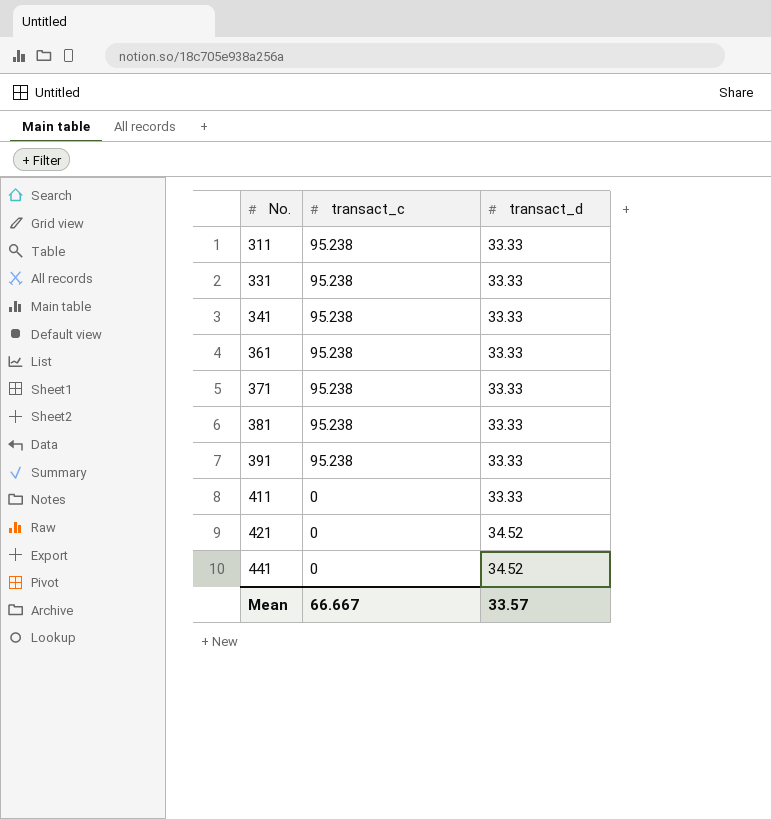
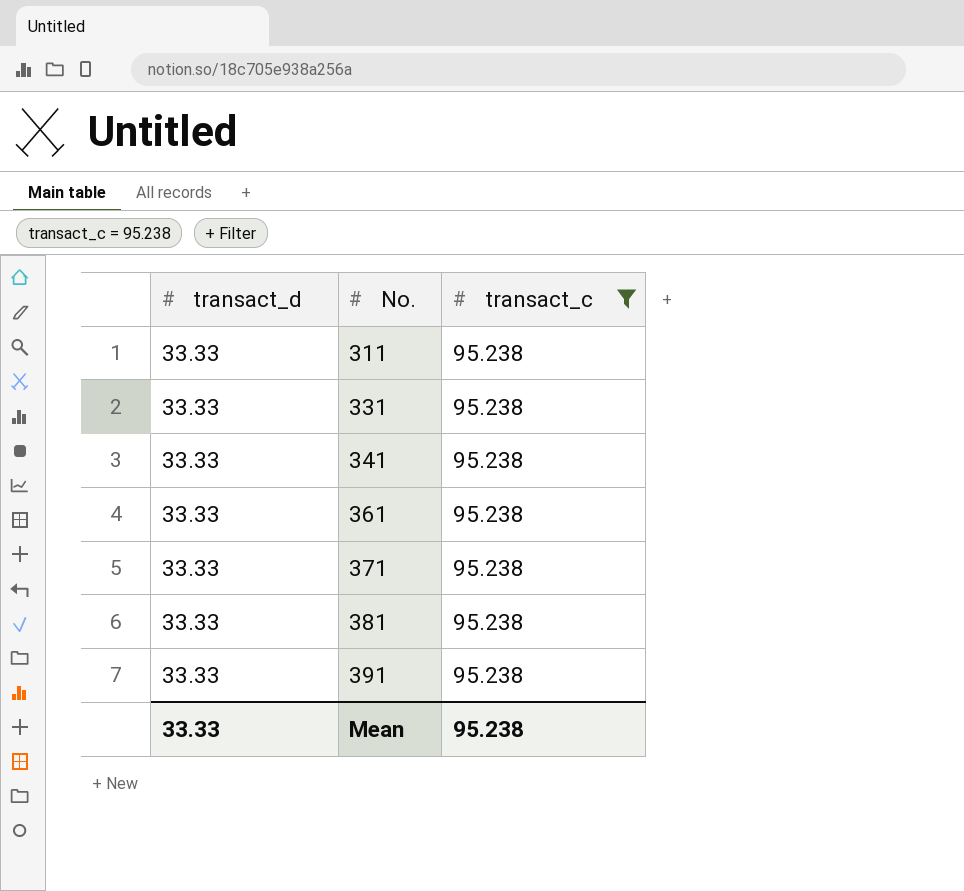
filter: none -> transact_c = 95.238
column transact_d | position: 3 -> 1
Mean | transact_d: 33.57 -> 33.33
Mean | transact_c: 66.667 -> 95.238

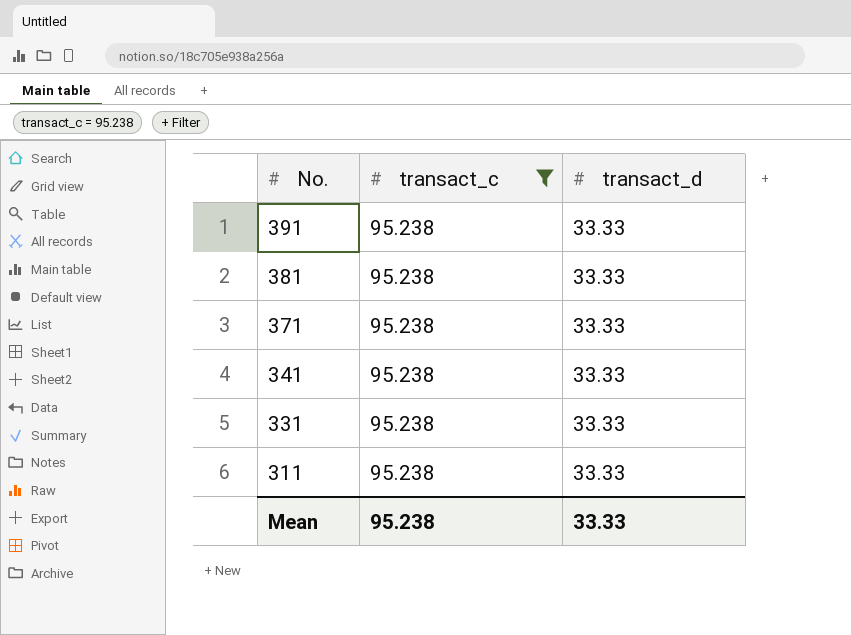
row order: No. ascending -> No. descending
column transact_d | position: 1 -> 3
row 361: 33.33 | 95.238 -> none

